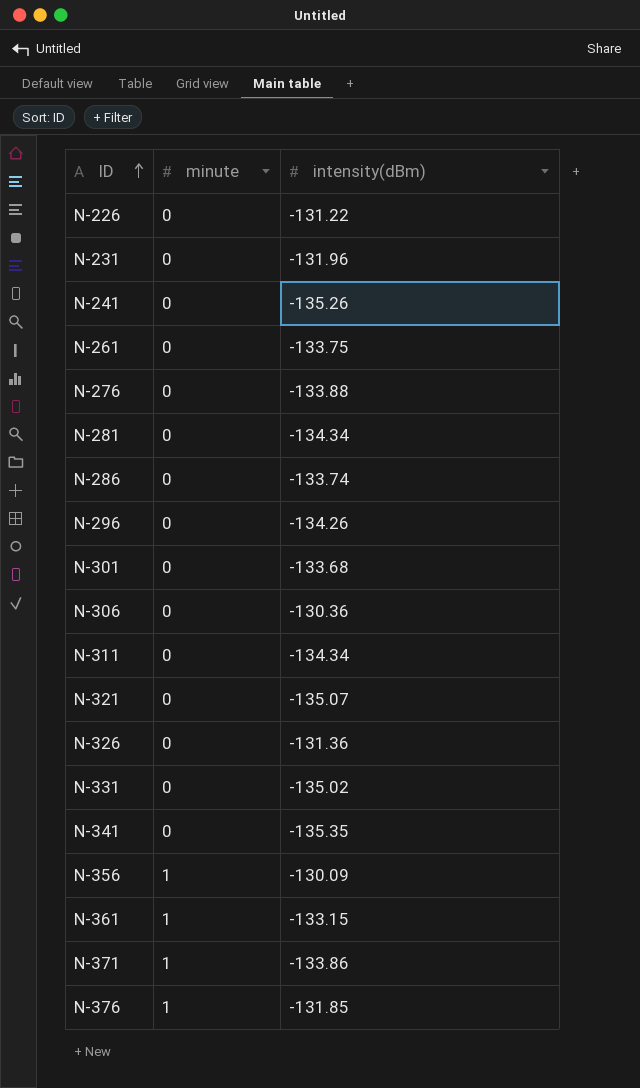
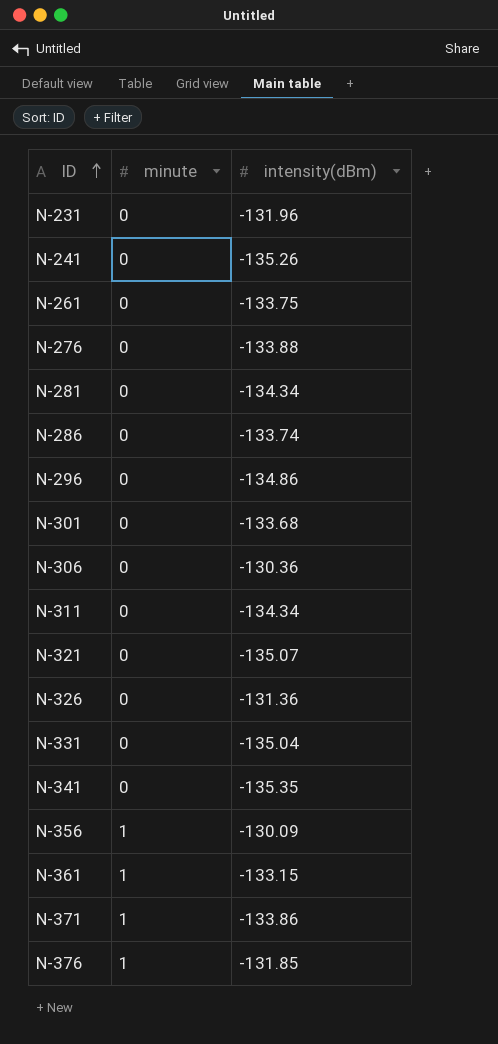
row N-226: 0 | -131.22 -> none
N-296 | intensity(dBm): -134.26 -> -134.86
N-331 | intensity(dBm): -135.02 -> -135.04

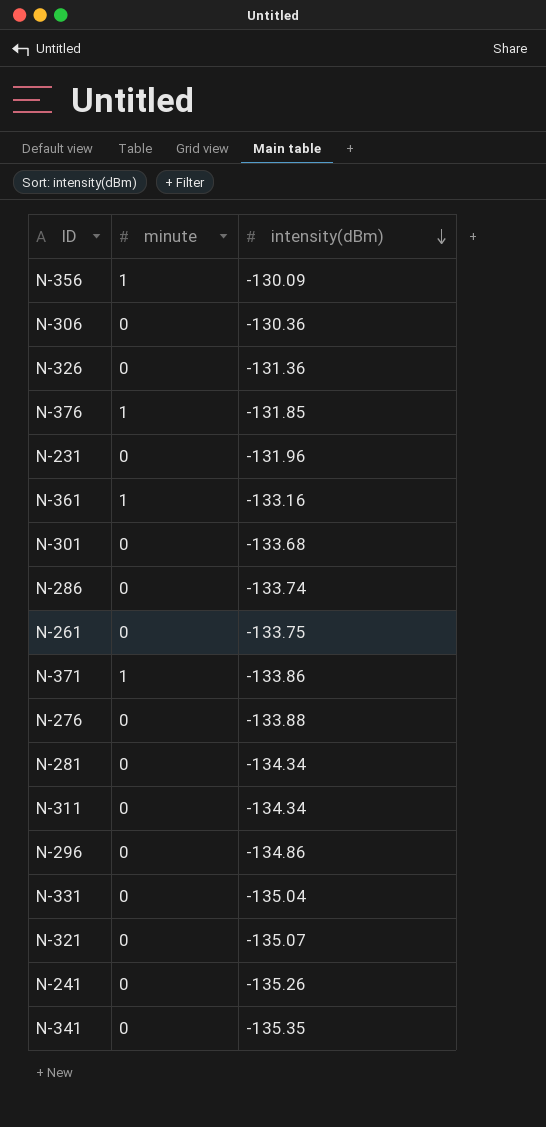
row order: ID ascending -> intensity(dBm) descending
N-361 | intensity(dBm): -133.15 -> -133.16

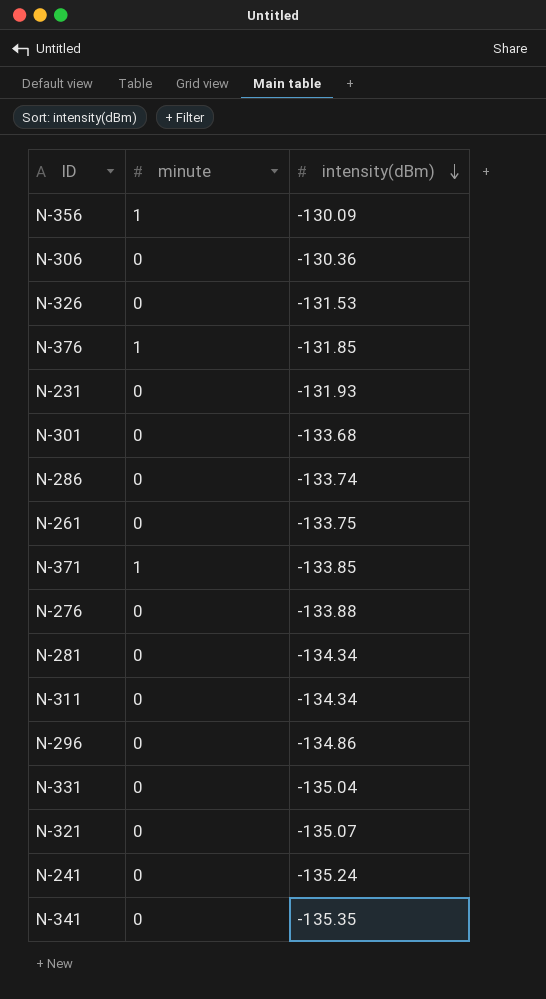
row N-361: 1 | -133.16 -> none
N-326 | intensity(dBm): -131.36 -> -131.53
N-231 | intensity(dBm): -131.96 -> -131.93
N-371 | intensity(dBm): -133.86 -> -133.85
N-241 | intensity(dBm): -135.26 -> -135.24

